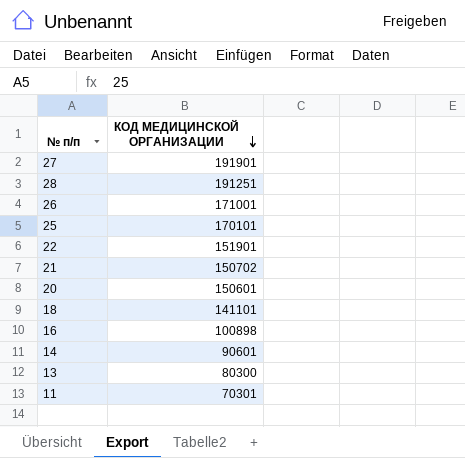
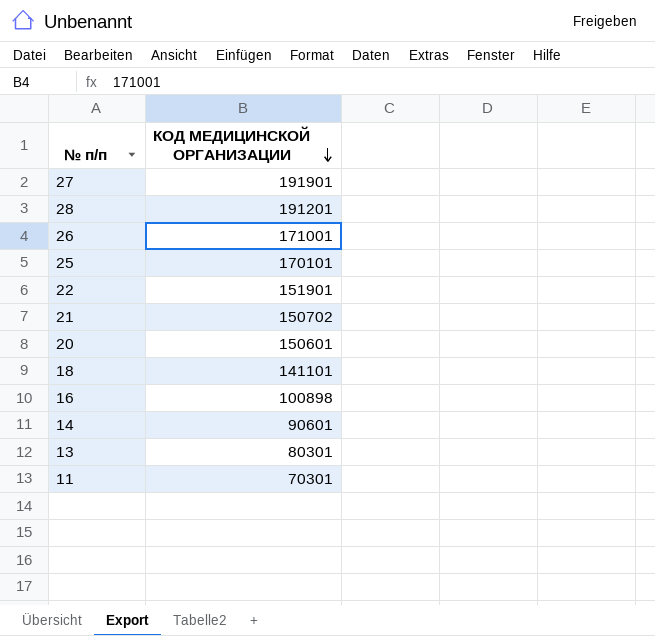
28 | КОД МЕДИЦИНСКОЙ ОРГАНИЗАЦИИ: 191251 -> 191201
13 | КОД МЕДИЦИНСКОЙ ОРГАНИЗАЦИИ: 80300 -> 80301

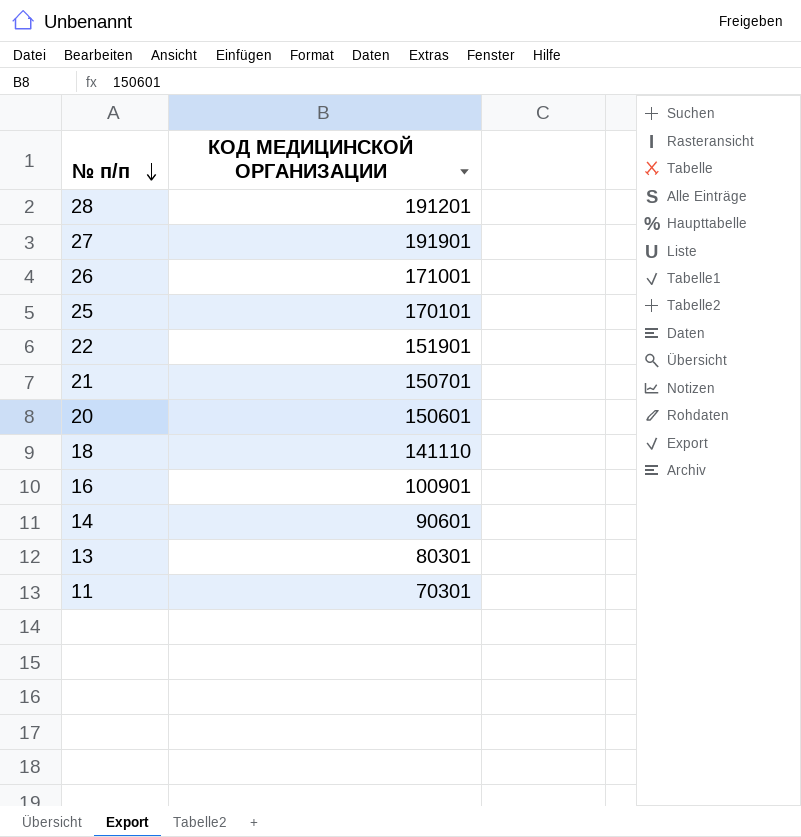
row order: КОД МЕДИЦИНСКОЙ ОРГАНИЗАЦИИ descending -> № п/п descending
21 | КОД МЕДИЦИНСКОЙ ОРГАНИЗАЦИИ: 150702 -> 150701
18 | КОД МЕДИЦИНСКОЙ ОРГАНИЗАЦИИ: 141101 -> 141110
16 | КОД МЕДИЦИНСКОЙ ОРГАНИЗАЦИИ: 100898 -> 100901

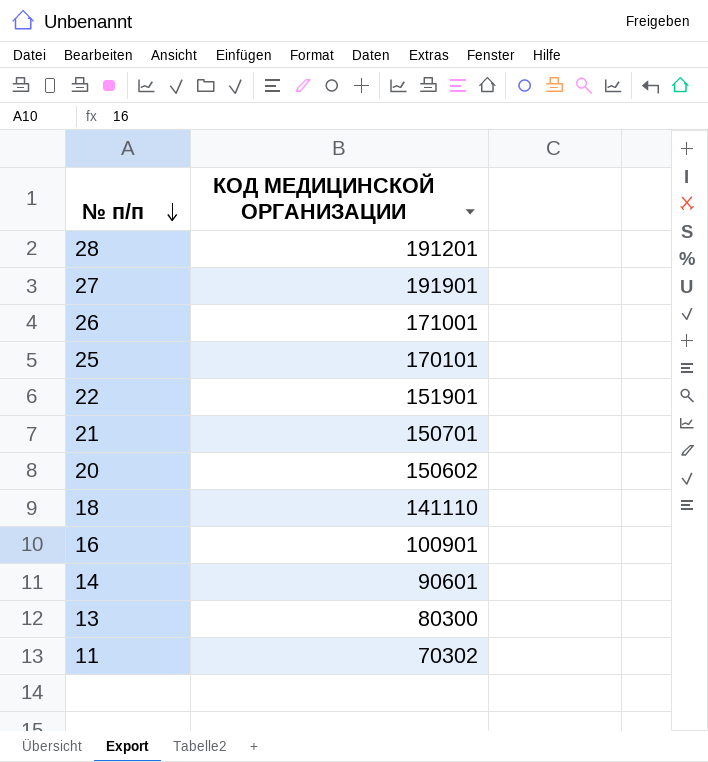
20 | КОД МЕДИЦИНСКОЙ ОРГАНИЗАЦИИ: 150601 -> 150602
13 | КОД МЕДИЦИНСКОЙ ОРГАНИЗАЦИИ: 80301 -> 80300
11 | КОД МЕДИЦИНСКОЙ ОРГАНИЗАЦИИ: 70301 -> 70302

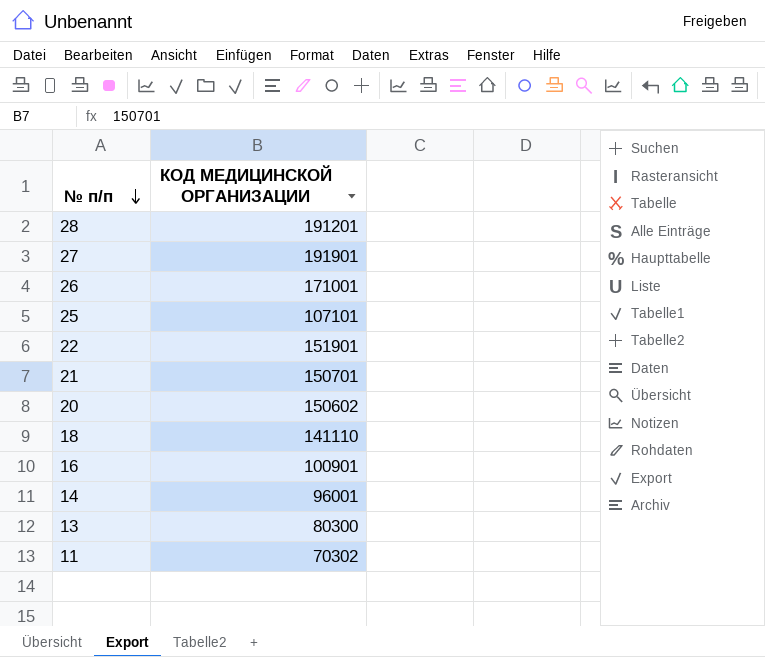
25 | КОД МЕДИЦИНСКОЙ ОРГАНИЗАЦИИ: 170101 -> 107101
14 | КОД МЕДИЦИНСКОЙ ОРГАНИЗАЦИИ: 90601 -> 96001

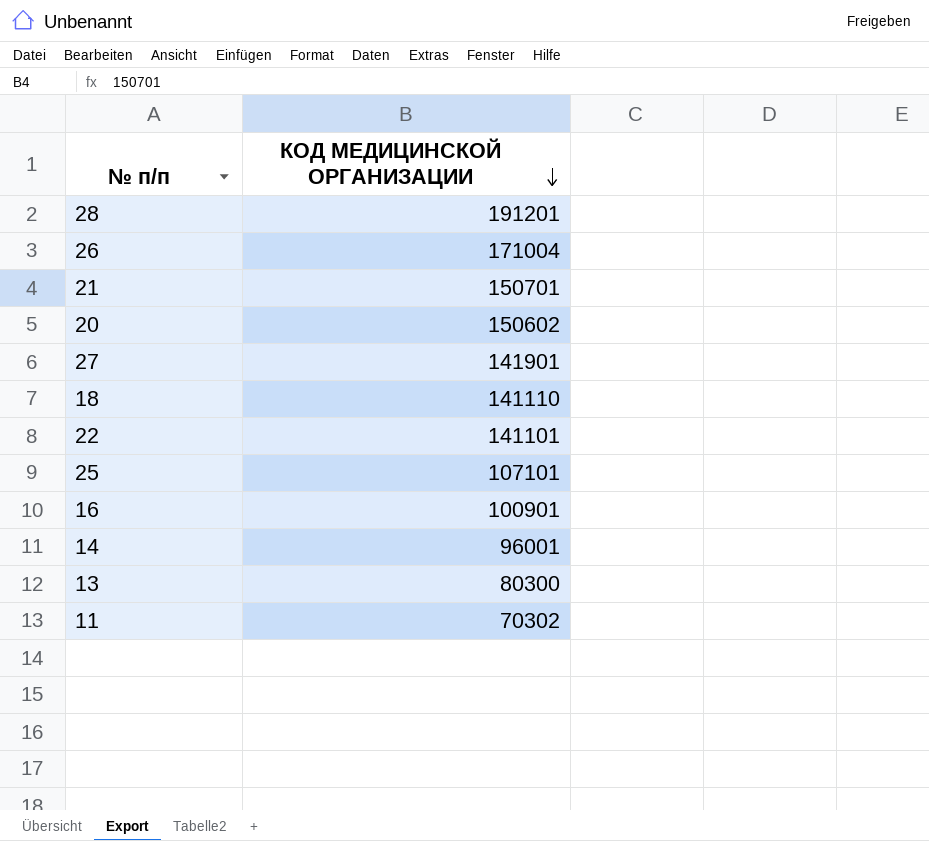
row order: № п/п descending -> КОД МЕДИЦИНСКОЙ ОРГАНИЗАЦИИ descending
26 | КОД МЕДИЦИНСКОЙ ОРГАНИЗАЦИИ: 171001 -> 171004
27 | КОД МЕДИЦИНСКОЙ ОРГАНИЗАЦИИ: 191901 -> 141901
22 | КОД МЕДИЦИНСКОЙ ОРГАНИЗАЦИИ: 151901 -> 141101

